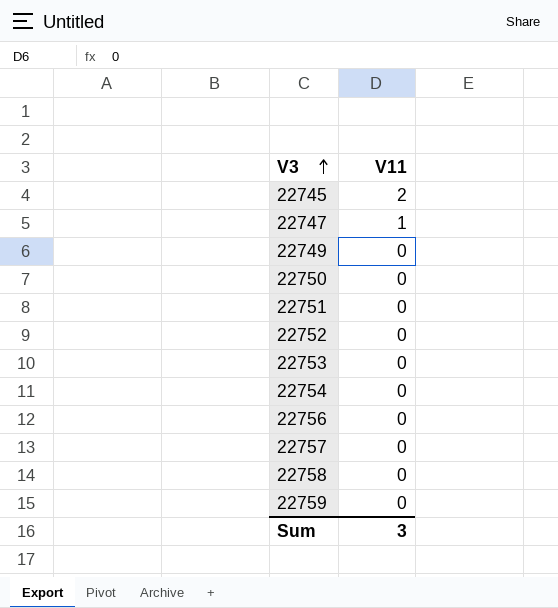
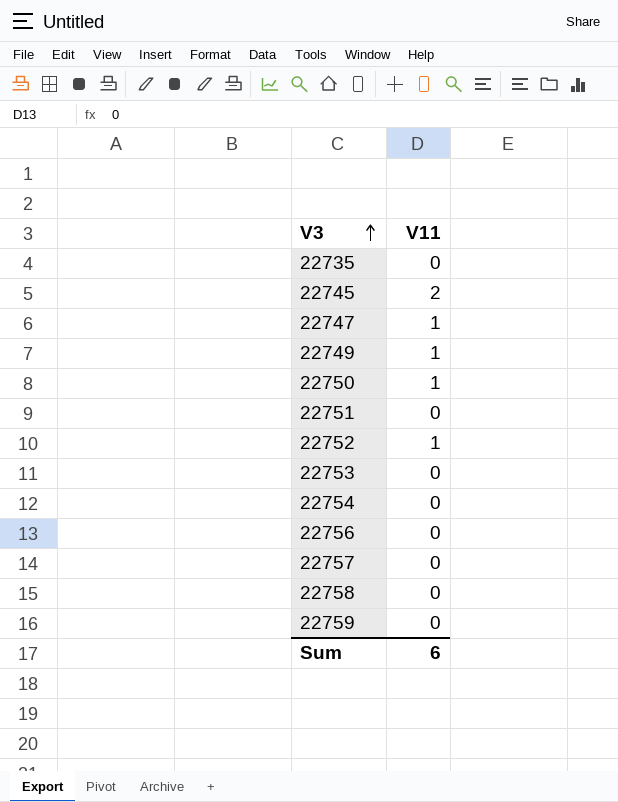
row 22735: none -> 0
22749 | V11: 0 -> 1
22750 | V11: 0 -> 1
22752 | V11: 0 -> 1
Sum | V11: 3 -> 6

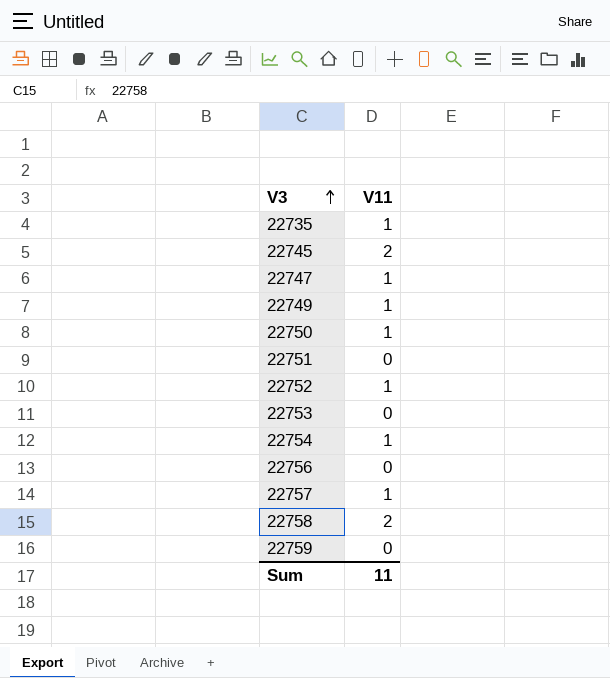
22735 | V11: 0 -> 1
22754 | V11: 0 -> 1
22757 | V11: 0 -> 1
22758 | V11: 0 -> 2
Sum | V11: 6 -> 11

